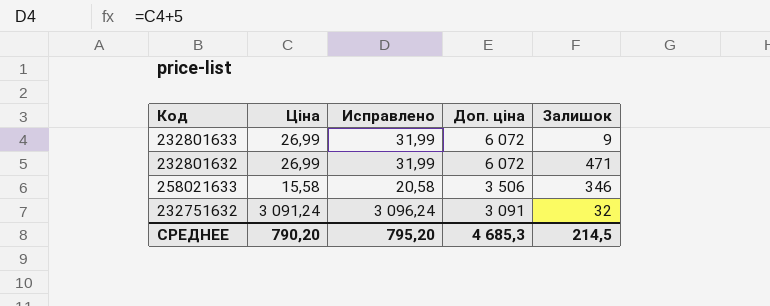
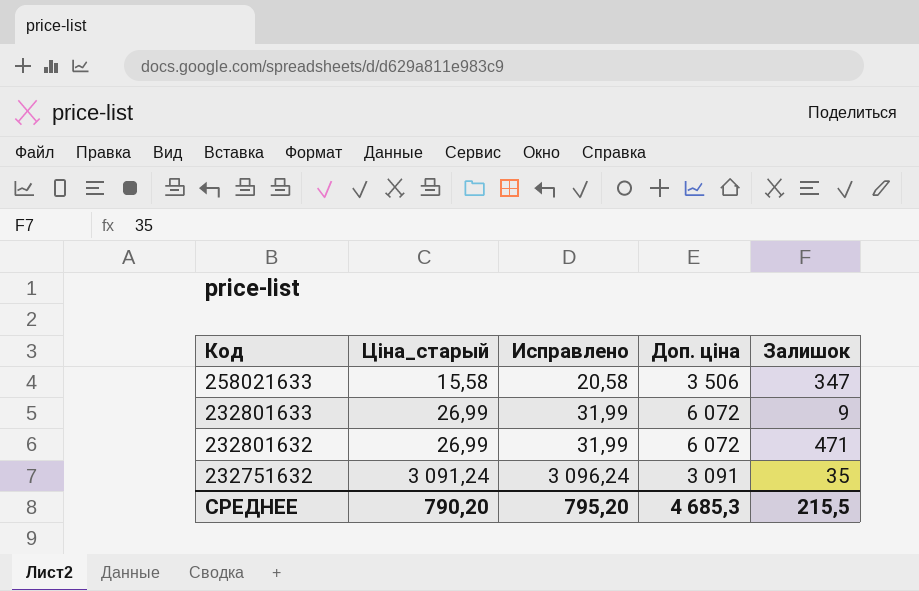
row order: Доп. ціна descending -> Код descending
column name: Ціна -> Ціна_старый
258021633 | Залишок: 346 -> 347
232751632 | Залишок: 32 -> 35
СРЕДНЕЕ | Залишок: 214,5 -> 215,5

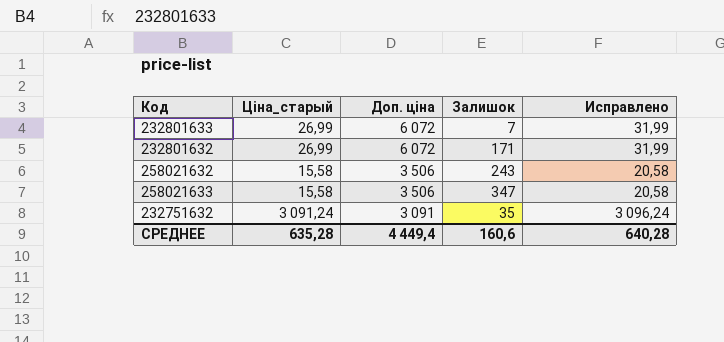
row order: Код descending -> Доп. ціна descending
column Исправлено | position: 3 -> 5
232801633 | Залишок: 9 -> 7
232801632 | Залишок: 471 -> 171
row 258021632: none -> 15,58 | 3 506 | 243 | 20,58
СРЕДНЕЕ | Ціна_старый: 790,20 -> 635,28
СРЕДНЕЕ | Доп. ціна: 4 685,3 -> 4 449,4
СРЕДНЕЕ | Залишок: 215,5 -> 160,6
СРЕДНЕЕ | Исправлено: 795,20 -> 640,28

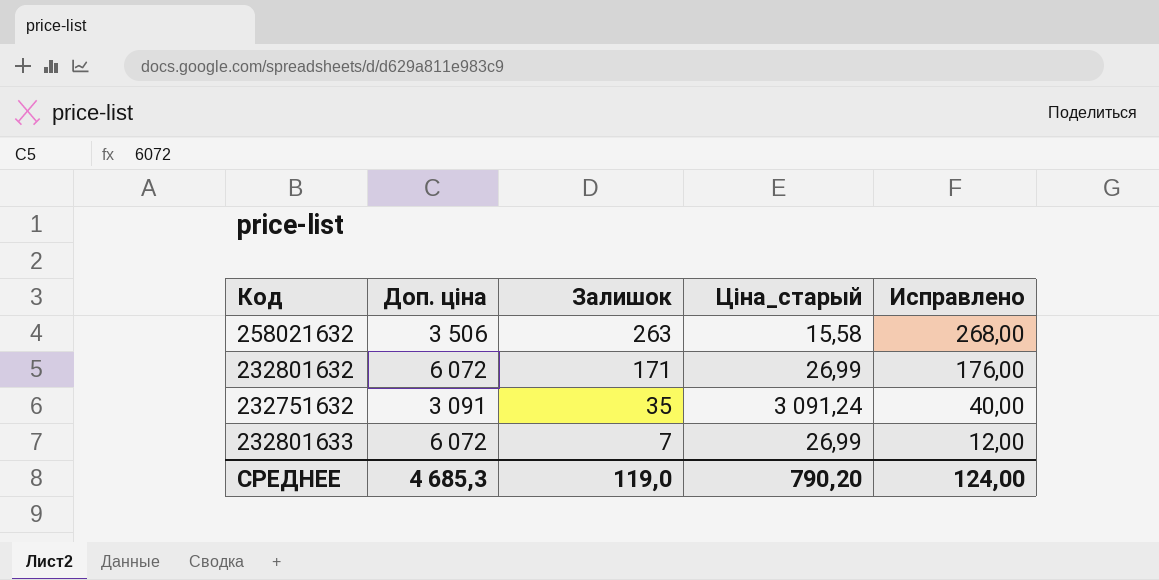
row order: Доп. ціна descending -> Залишок descending
column Ціна_старый | position: 2 -> 4
column Исправлено | formula: [Ціна_старый] + 5 -> [Залишок] + 5
row 258021633: 15,58 | 3 506 | 347 | 20,58 -> none
258021632 | Залишок: 243 -> 263
СРЕДНЕЕ | Доп. ціна: 4 449,4 -> 4 685,3
СРЕДНЕЕ | Залишок: 160,6 -> 119,0
СРЕДНЕЕ | Ціна_старый: 635,28 -> 790,20
СРЕДНЕЕ | Исправлено: 640,28 -> 124,00

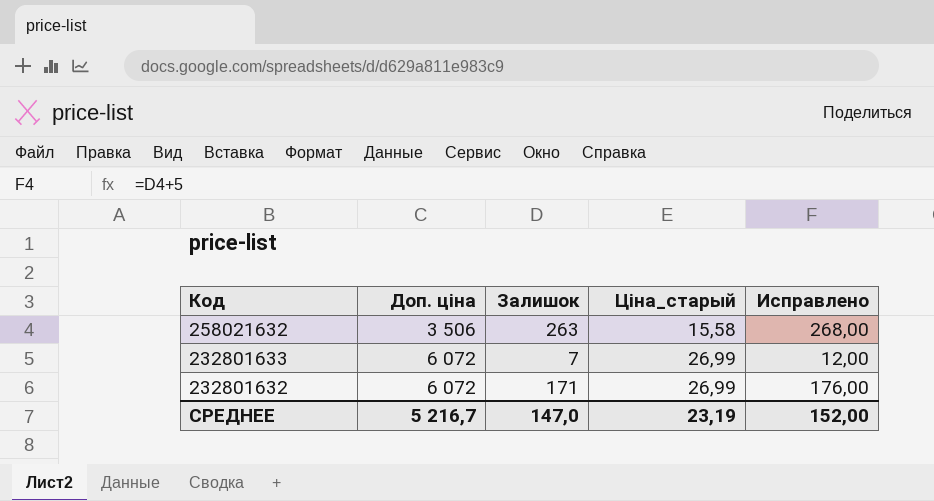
row order: Залишок descending -> Код descending
row 232751632: 3 091 | 35 | 3 091,24 | 40,00 -> none
СРЕДНЕЕ | Доп. ціна: 4 685,3 -> 5 216,7
СРЕДНЕЕ | Залишок: 119,0 -> 147,0
СРЕДНЕЕ | Ціна_старый: 790,20 -> 23,19
СРЕДНЕЕ | Исправлено: 124,00 -> 152,00

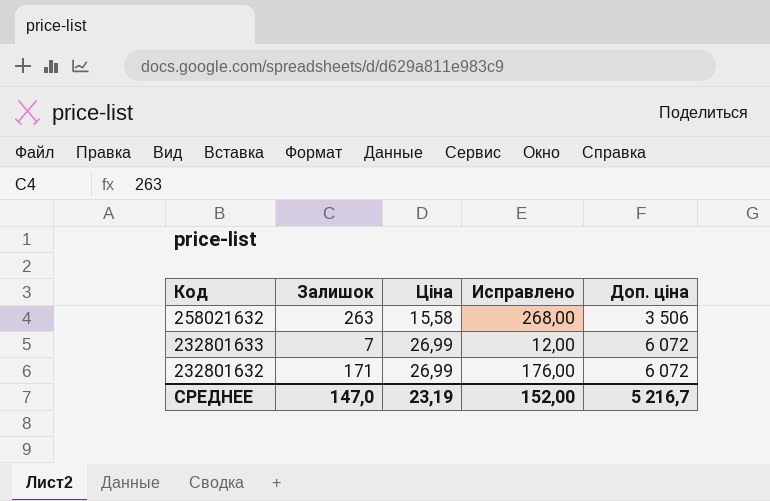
column name: Ціна_старый -> Ціна
column Доп. ціна | position: 2 -> 5

